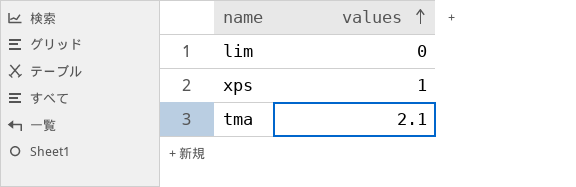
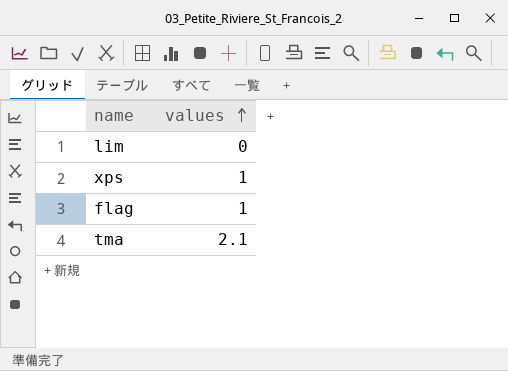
row flag: none -> 1

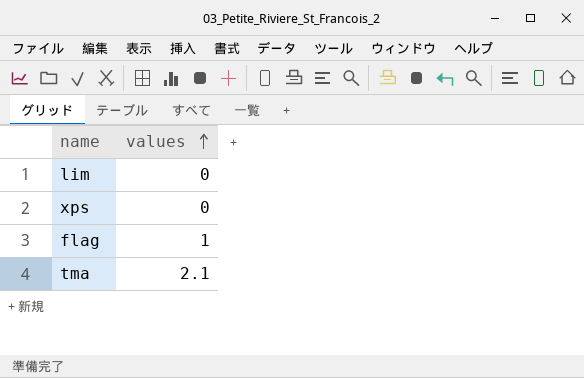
xps | values: 1 -> 0

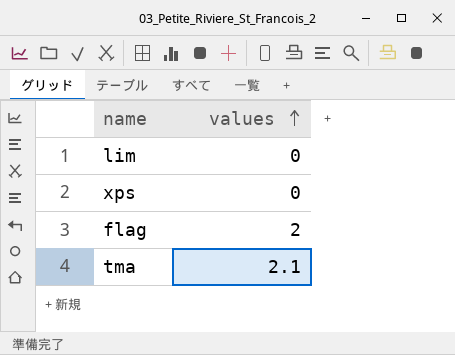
flag | values: 1 -> 2

